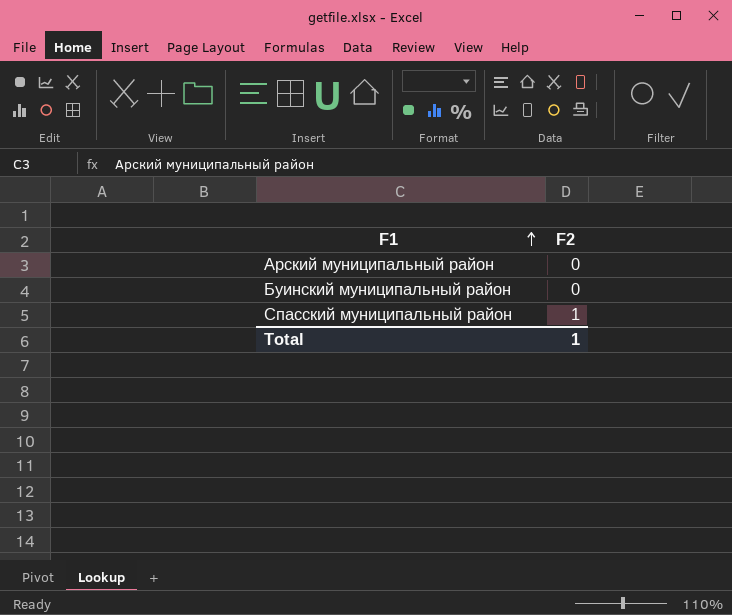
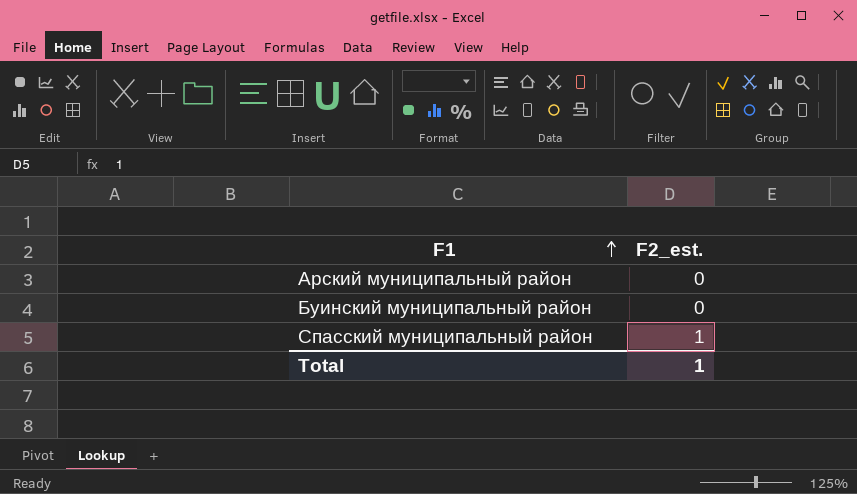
column name: F2 -> F2_est.

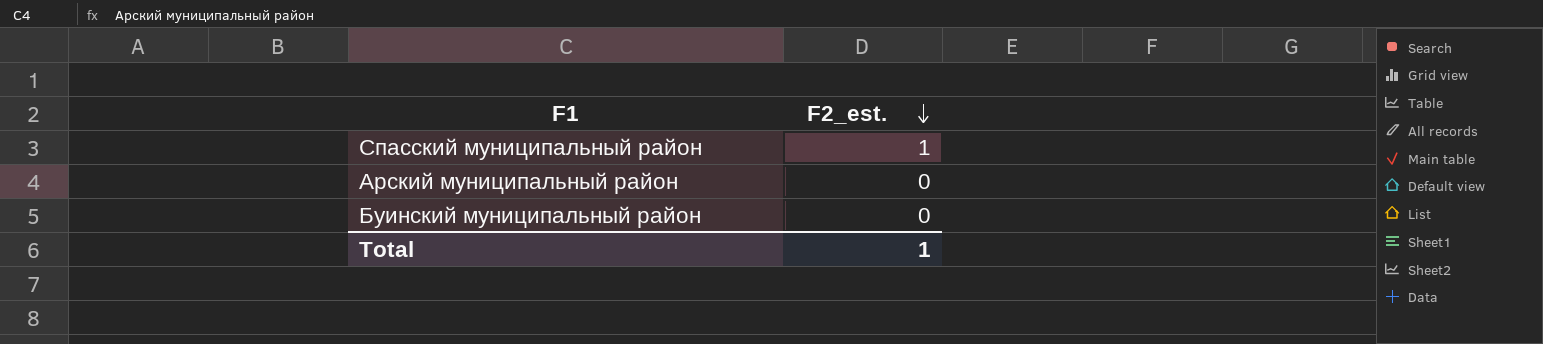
row order: F1 ascending -> F2_est. descending

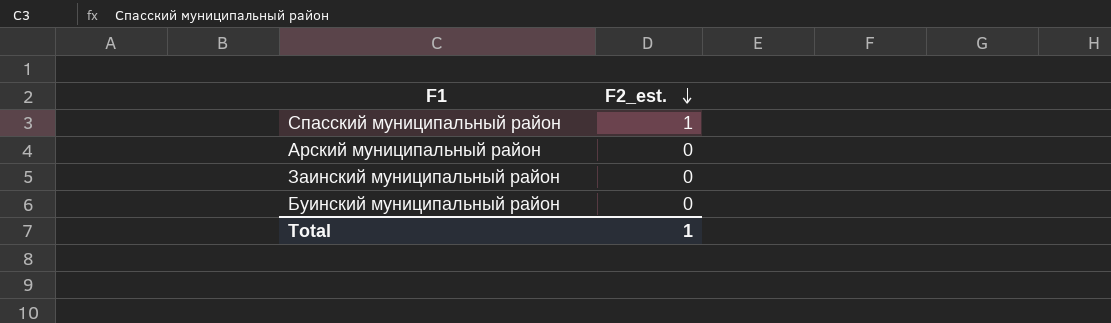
row Заинский муниципальный район: none -> 0

